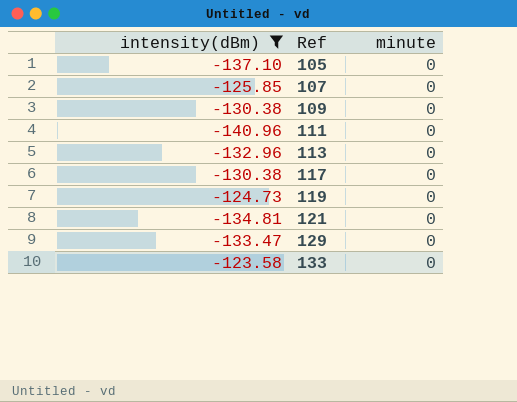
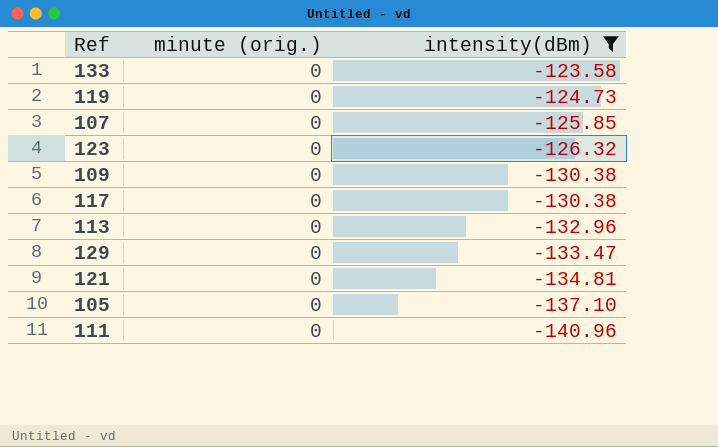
row order: Ref ascending -> intensity(dBm) descending
column name: minute -> minute (orig.)
column intensity(dBm) | position: 1 -> 3
row 123: none -> 0 | -126.32

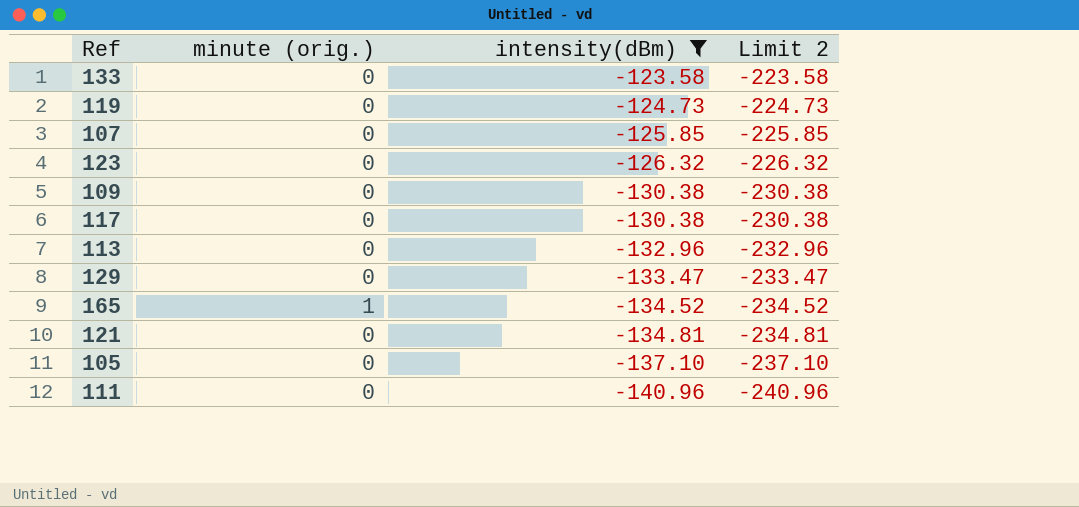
column Limit 2 | formula: none -> [intensity(dBm)] - 100
row 165: none -> 1 | -134.52 | -234.52

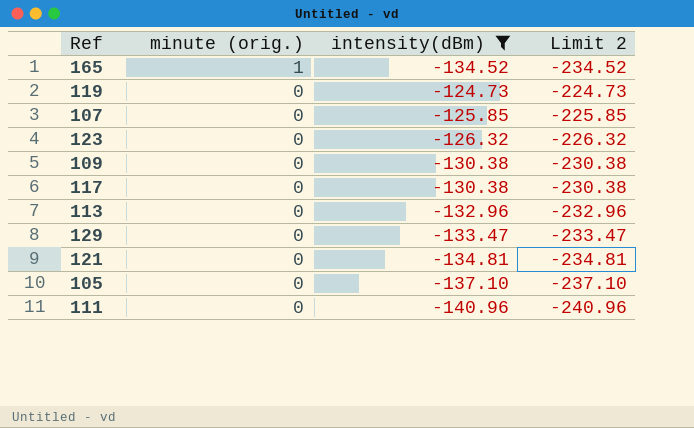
row order: intensity(dBm) descending -> minute (orig.) descending
row 133: 0 | -123.58 | -223.58 -> none

